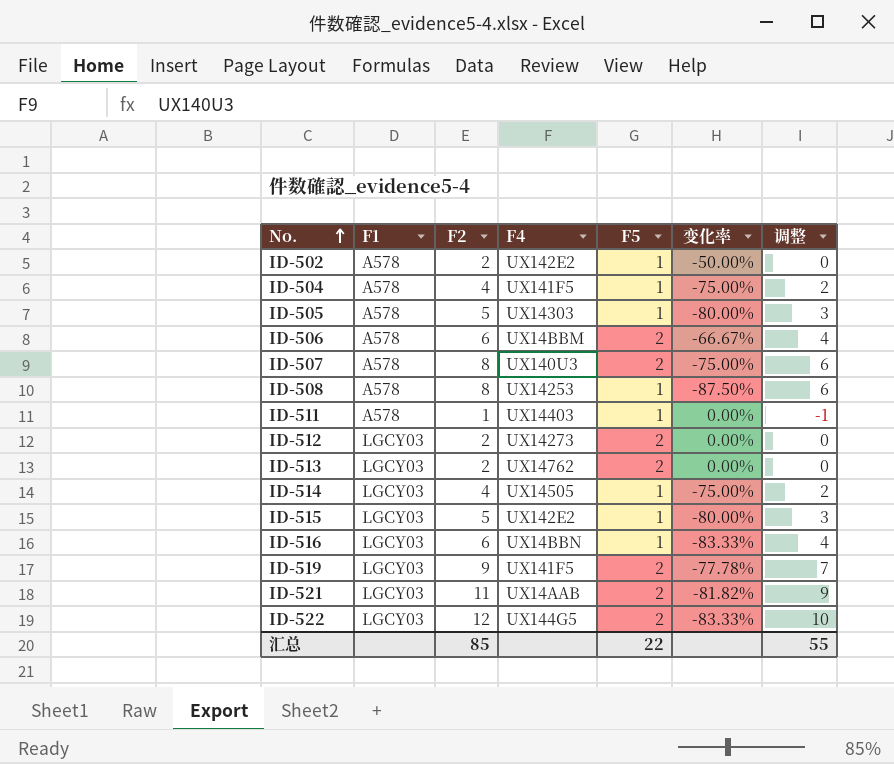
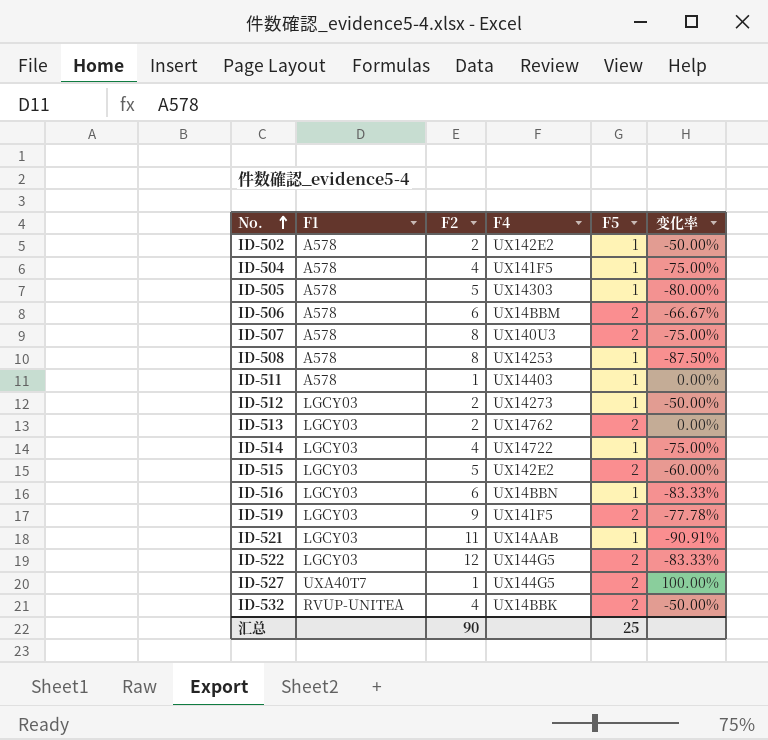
column 调整 | formula: [F2] - 2 -> none
ID-512 | F5: 2 -> 1
ID-512 | 变化率: 0.00% -> -50.00%
ID-514 | F4: UX14505 -> UX14722
ID-515 | F5: 1 -> 2
ID-515 | 变化率: -80.00% -> -60.00%
ID-521 | F5: 2 -> 1
ID-521 | 变化率: -81.82% -> -90.91%
row ID-527: none -> UXA40T7 | 1 | UX144G5 | 2 | 100.00%
row ID-532: none -> RVUP-UNITEA | 4 | UX14BBK | 2 | -50.00%
汇总 | F2: 85 -> 90
汇总 | F5: 22 -> 25

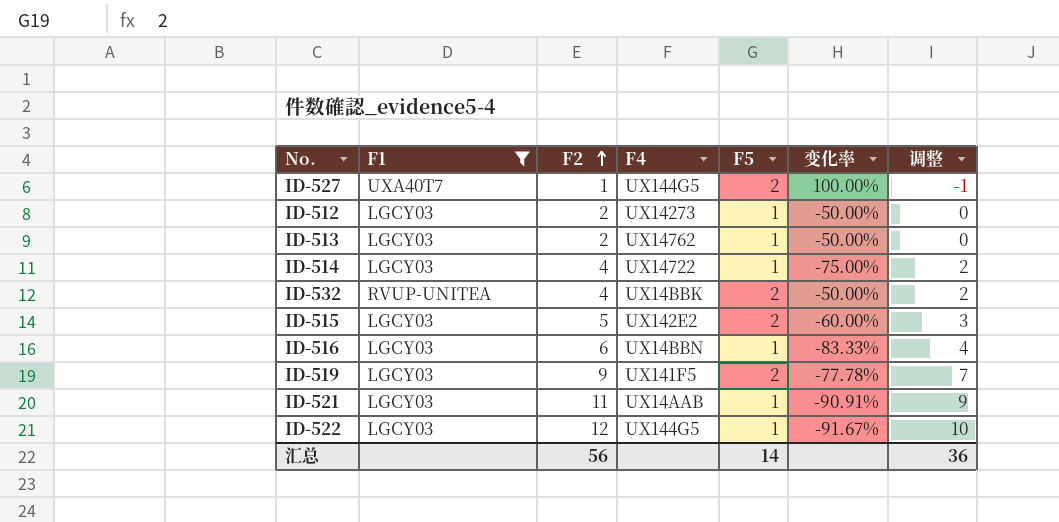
filter: none -> F1 != A578
row order: No. ascending -> F2 ascending
column 调整 | formula: none -> [F2] - 2
ID-513 | F5: 2 -> 1
ID-513 | 变化率: 0.00% -> -50.00%
ID-522 | F5: 2 -> 1
ID-522 | 变化率: -83.33% -> -91.67%
汇总 | F2: 90 -> 56
汇总 | F5: 25 -> 14

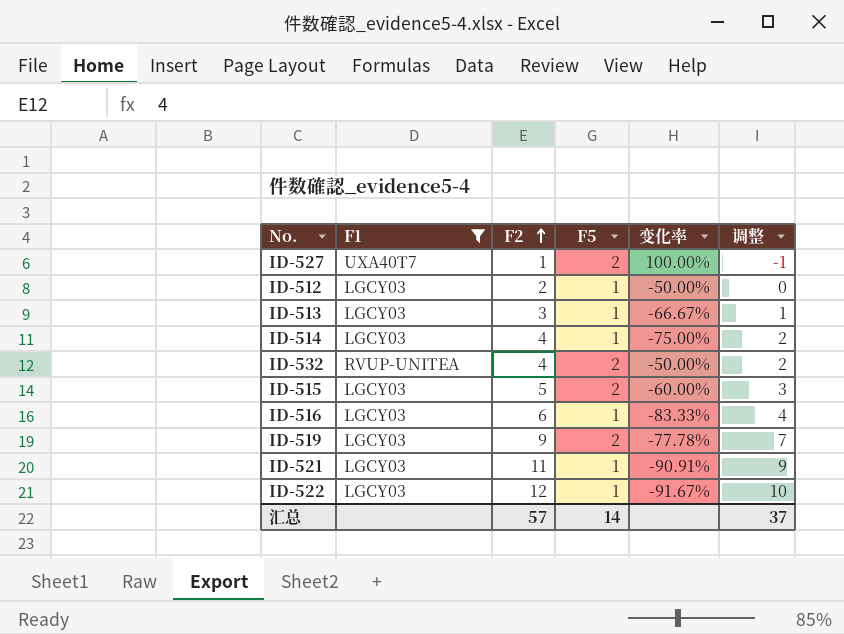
column F4 | position: 4 -> none
ID-513 | F2: 2 -> 3
ID-513 | 变化率: -50.00% -> -66.67%
ID-513 | 调整: 0 -> 1
汇总 | F2: 56 -> 57
汇总 | 调整: 36 -> 37

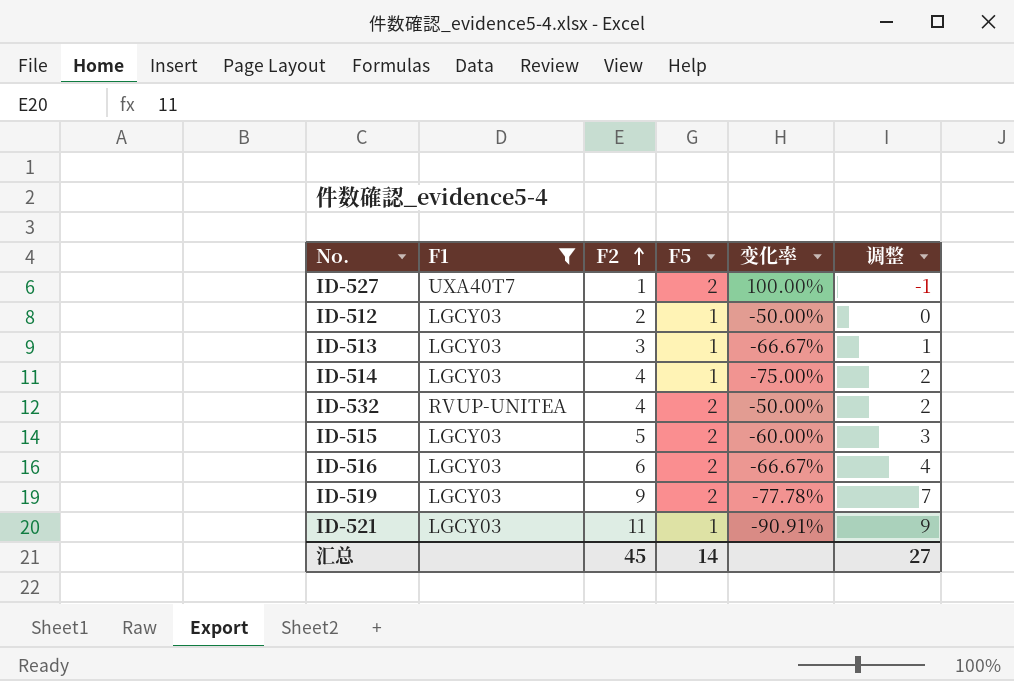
row ID-522: LGCY03 | 12 | 1 | -91.67% | 10 -> none
ID-516 | F5: 1 -> 2
ID-516 | 变化率: -83.33% -> -66.67%
汇总 | F2: 57 -> 45
汇总 | 调整: 37 -> 27

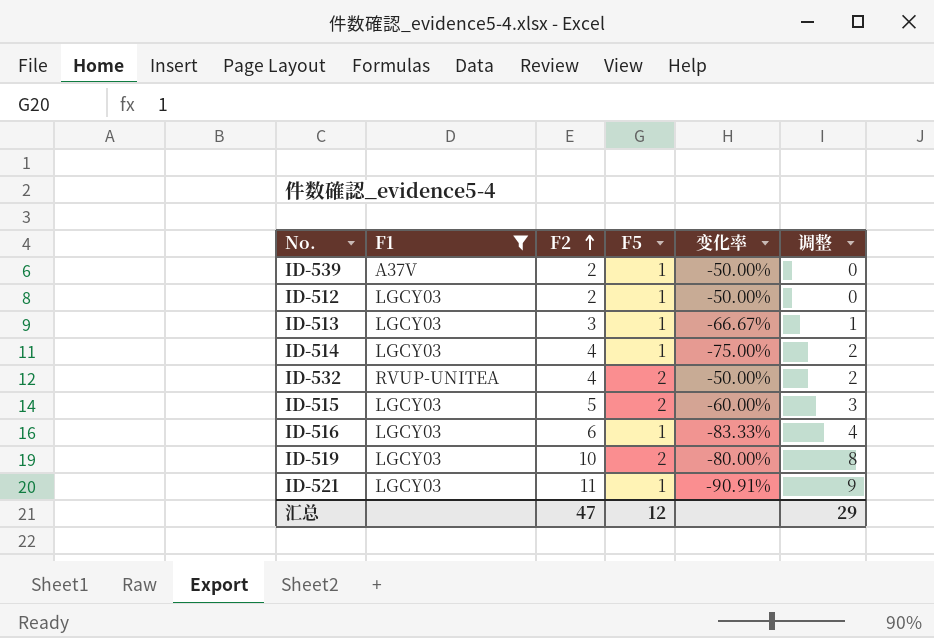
row ID-527: UXA40T7 | 1 | 2 | 100.00% | -1 -> none
row ID-539: none -> A37V | 2 | 1 | -50.00% | 0
ID-516 | F5: 2 -> 1
ID-516 | 变化率: -66.67% -> -83.33%
ID-519 | F2: 9 -> 10
ID-519 | 变化率: -77.78% -> -80.00%
ID-519 | 调整: 7 -> 8
汇总 | F2: 45 -> 47
汇总 | F5: 14 -> 12
汇总 | 调整: 27 -> 29

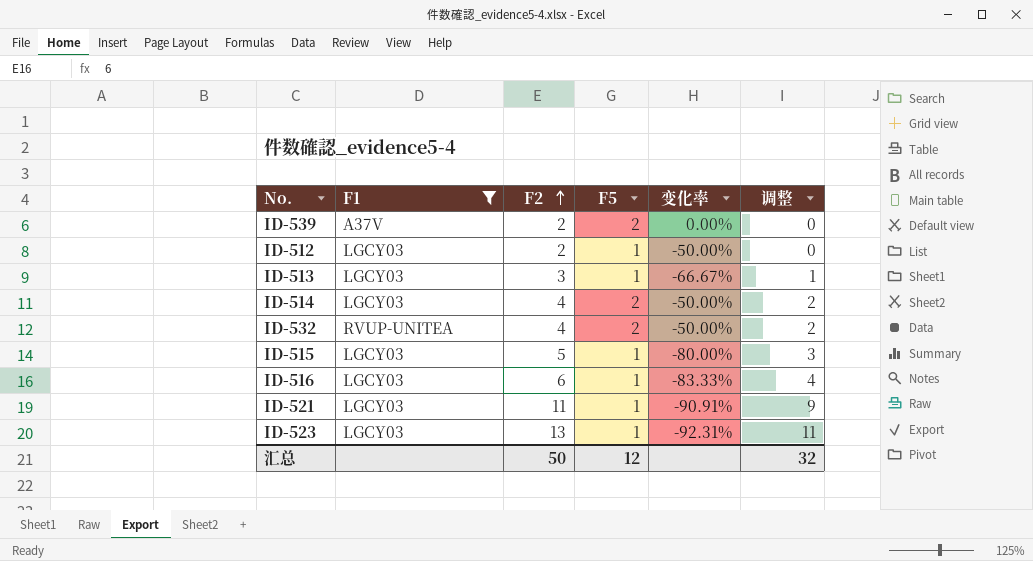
row ID-519: LGCY03 | 10 | 2 | -80.00% | 8 -> none
ID-539 | F5: 1 -> 2
ID-539 | 变化率: -50.00% -> 0.00%
ID-514 | F5: 1 -> 2
ID-514 | 变化率: -75.00% -> -50.00%
ID-515 | F5: 2 -> 1
ID-515 | 变化率: -60.00% -> -80.00%
row ID-523: none -> LGCY03 | 13 | 1 | -92.31% | 11
汇总 | F2: 47 -> 50
汇总 | 调整: 29 -> 32

